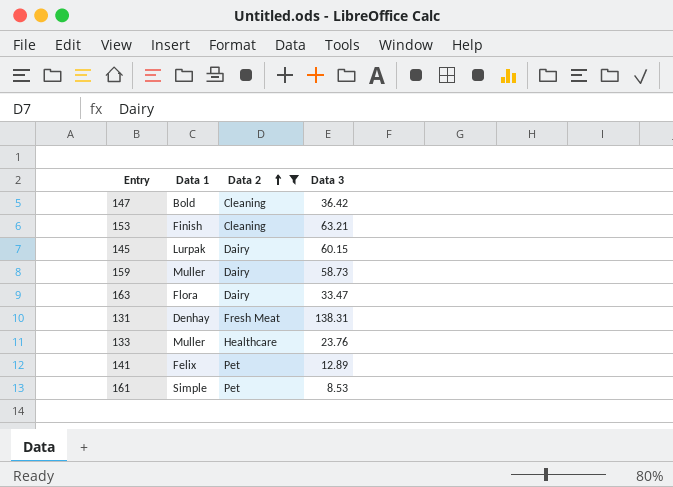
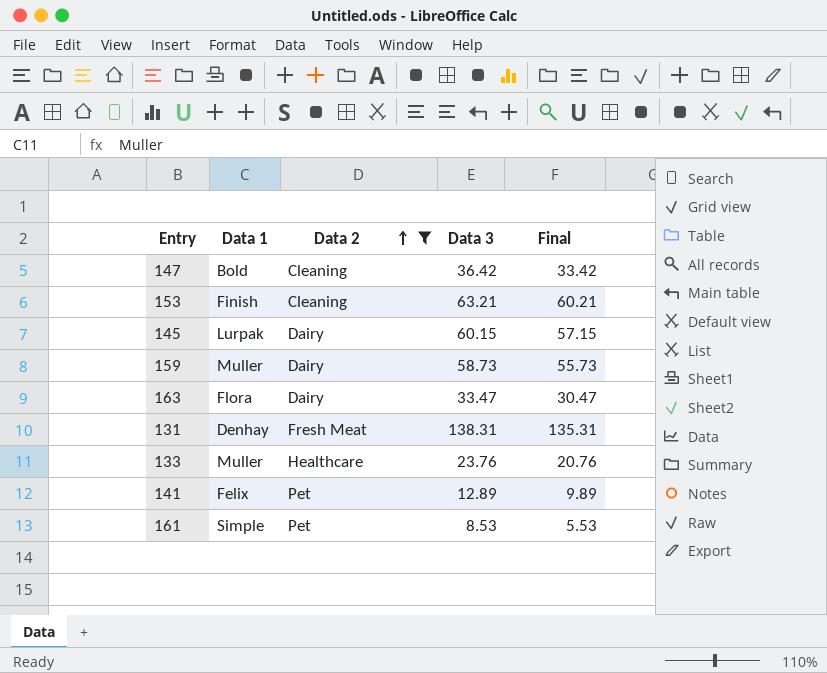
column Final | formula: none -> [Data 3] - 3

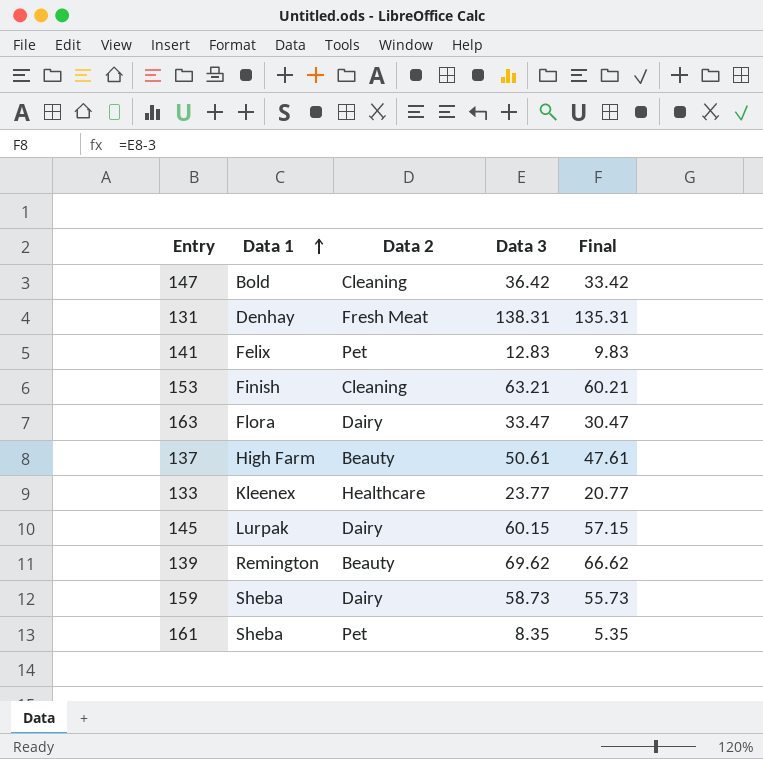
filter: Data 2 != Beauty -> none
row order: Data 2 ascending -> Data 1 ascending
141 | Data 3: 12.89 -> 12.83
141 | Final: 9.89 -> 9.83
133 | Data 1: Muller -> Kleenex
133 | Data 3: 23.76 -> 23.77
133 | Final: 20.76 -> 20.77
159 | Data 1: Muller -> Sheba
161 | Data 1: Simple -> Sheba
161 | Data 3: 8.53 -> 8.35
161 | Final: 5.53 -> 5.35

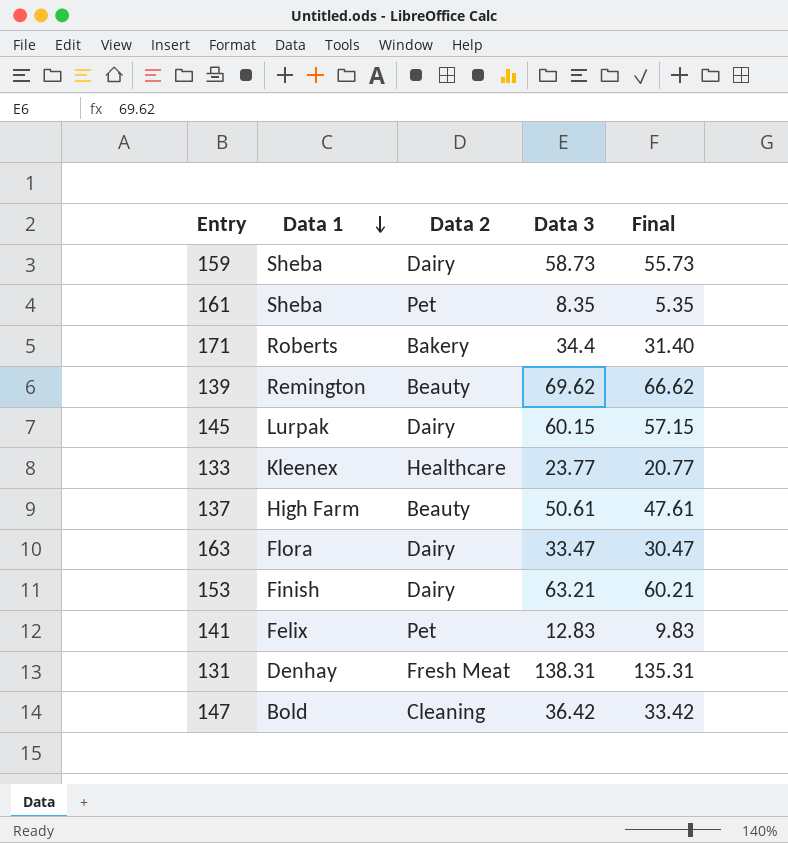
row order: Data 1 ascending -> Data 1 descending
row 171: none -> Roberts | Bakery | 34.4 | 31.40
153 | Data 2: Cleaning -> Dairy

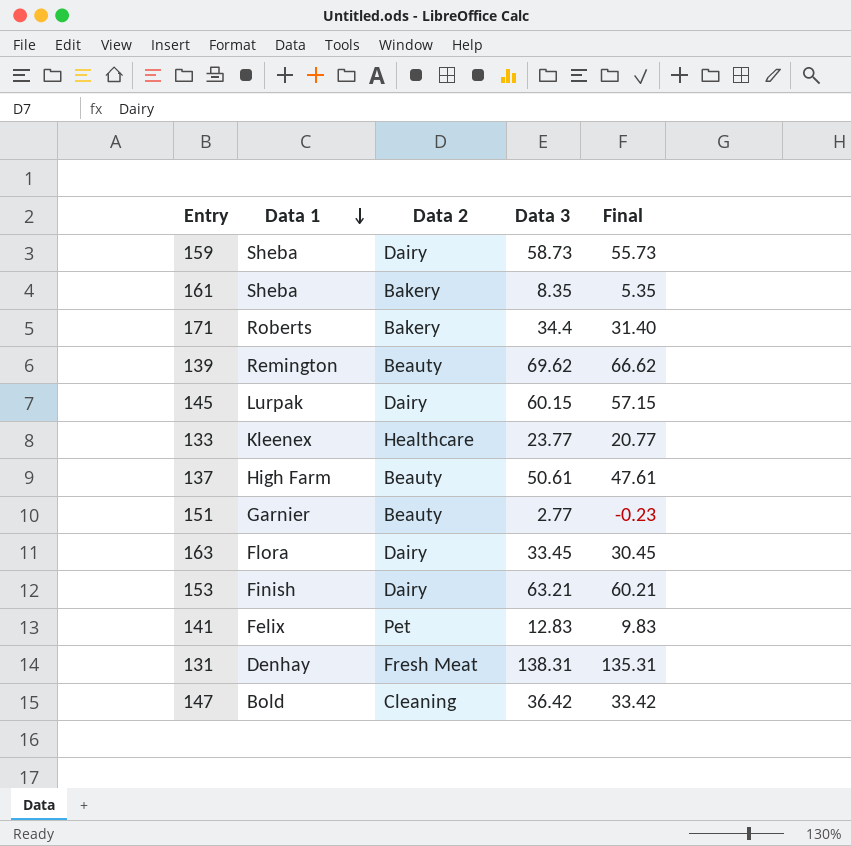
161 | Data 2: Pet -> Bakery
row 151: none -> Garnier | Beauty | 2.77 | -0.23
163 | Data 3: 33.47 -> 33.45
163 | Final: 30.47 -> 30.45

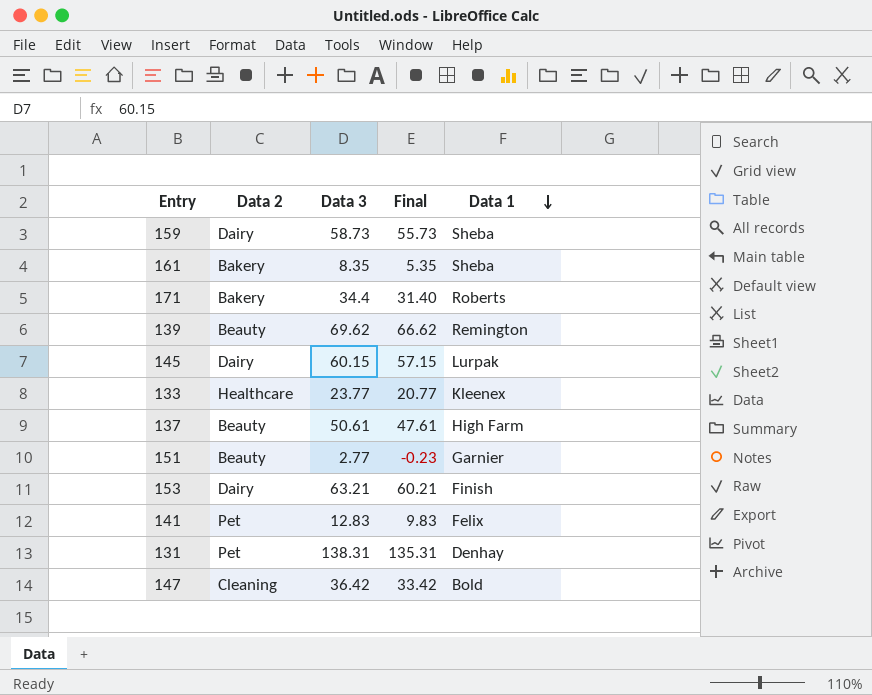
column Data 1 | position: 2 -> 5
row 163: Flora | Dairy | 33.45 | 30.45 -> none
131 | Data 2: Fresh Meat -> Pet

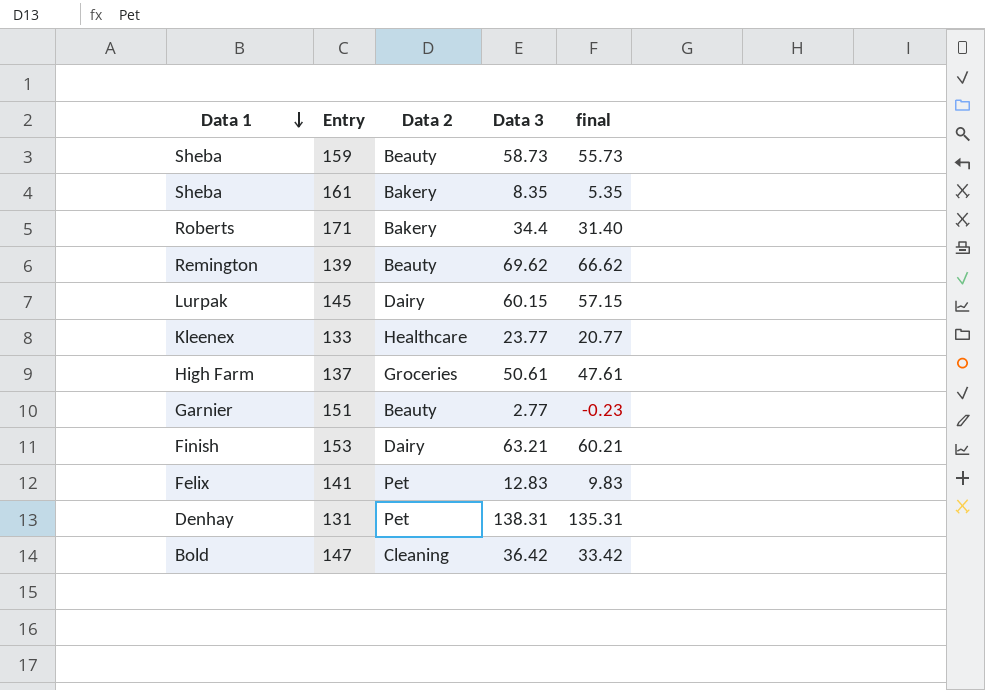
column Data 1 | position: 5 -> 1
column name: Final -> final
159 | Data 2: Dairy -> Beauty
137 | Data 2: Beauty -> Groceries

